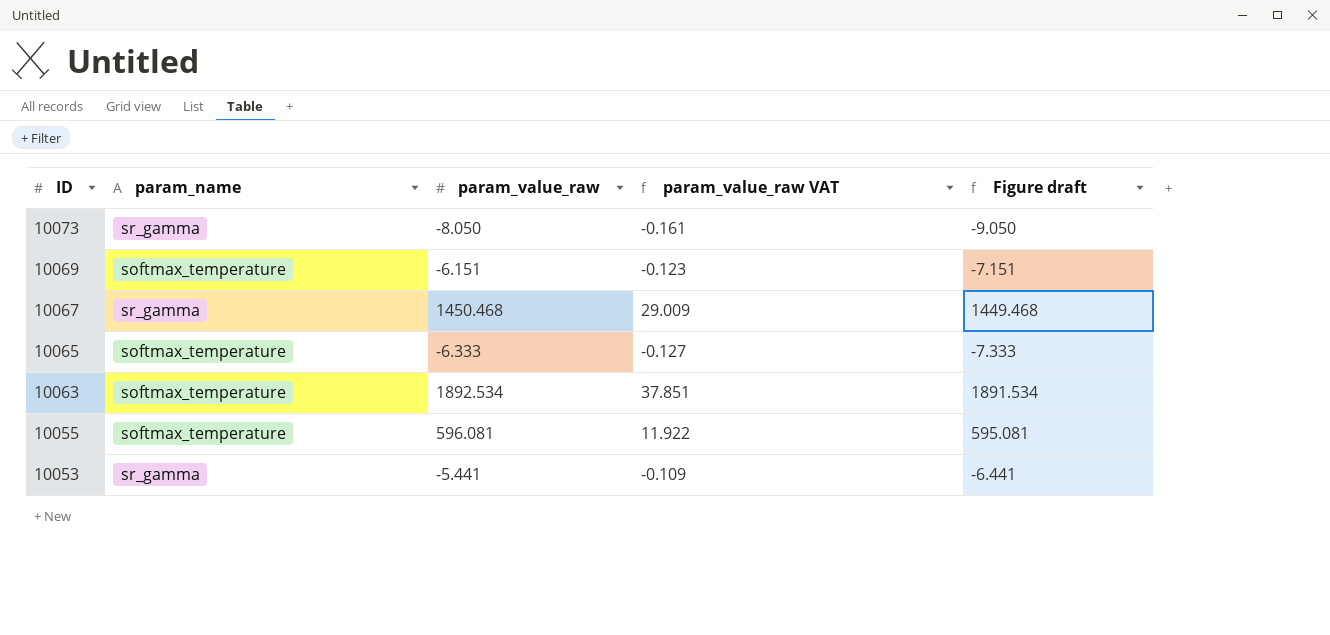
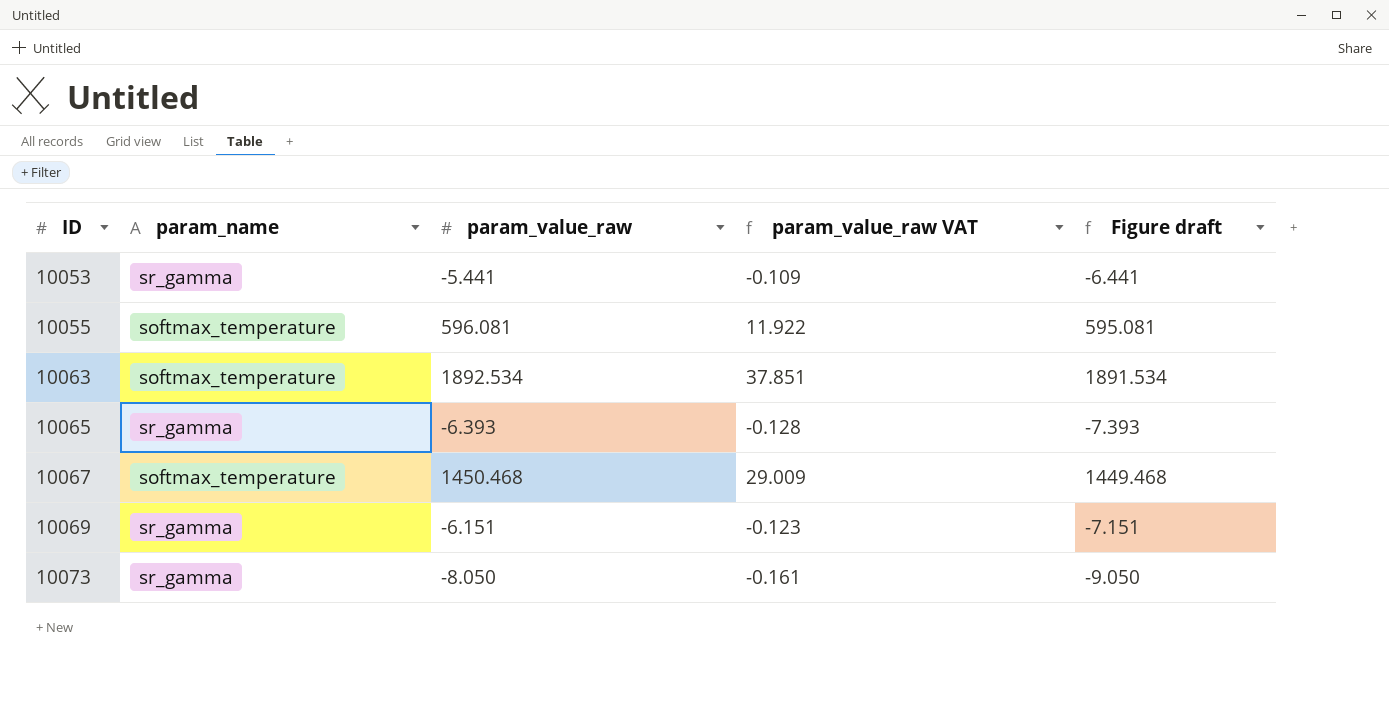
row order: ID descending -> ID ascending
10065 | param_name: softmax_temperature -> sr_gamma
10065 | param_value_raw: -6.333 -> -6.393
10065 | param_value_raw VAT: -0.127 -> -0.128
10065 | Figure draft: -7.333 -> -7.393
10067 | param_name: sr_gamma -> softmax_temperature
10069 | param_name: softmax_temperature -> sr_gamma

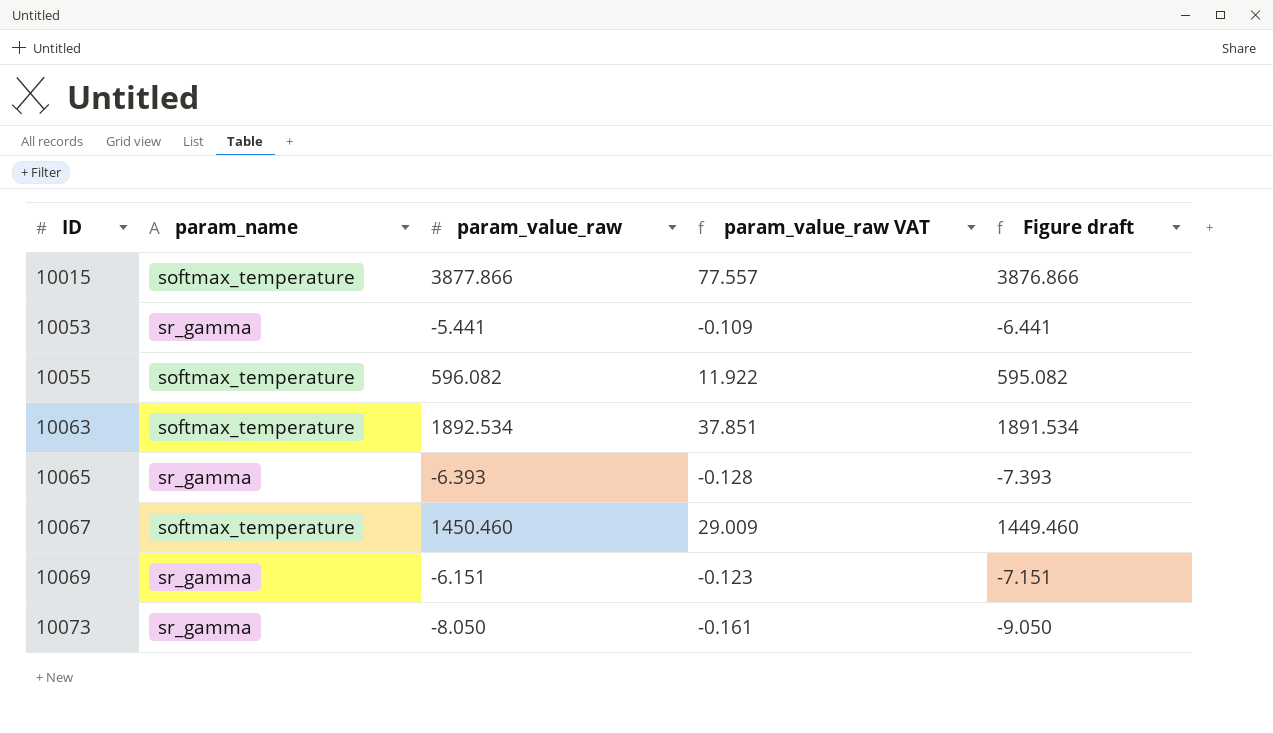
row 10015: none -> softmax_temperature | 3877.866 | 77.557 | 3876.866
10055 | param_value_raw: 596.081 -> 596.082
10055 | Figure draft: 595.081 -> 595.082
10067 | param_value_raw: 1450.468 -> 1450.460
10067 | Figure draft: 1449.468 -> 1449.460

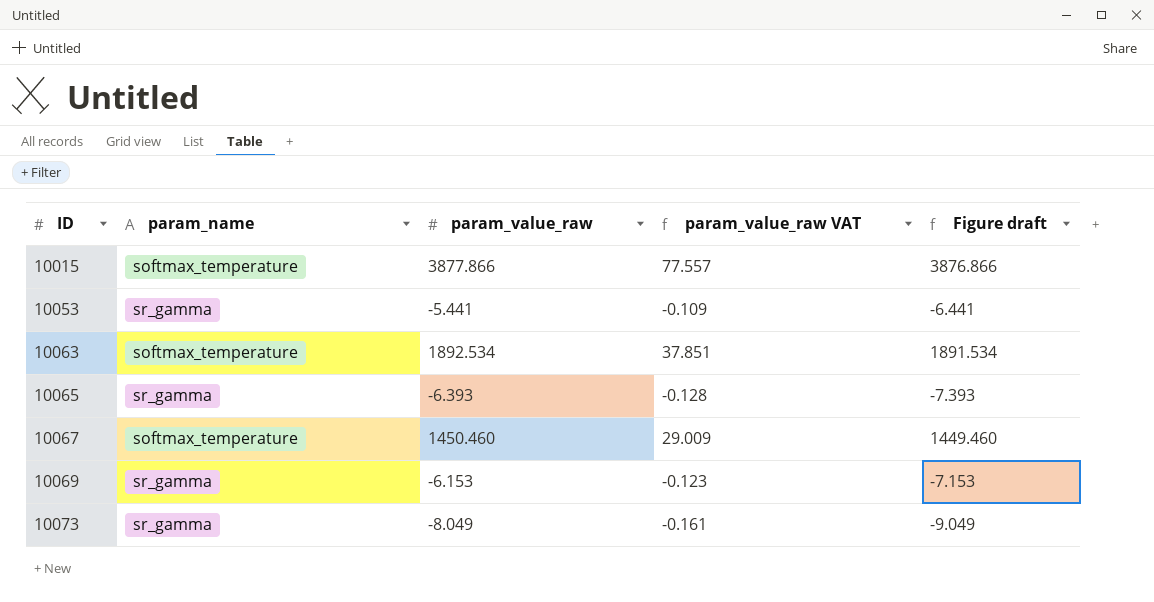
row 10055: softmax_temperature | 596.082 | 11.922 | 595.082 -> none
10069 | param_value_raw: -6.151 -> -6.153
10069 | Figure draft: -7.151 -> -7.153
10073 | param_value_raw: -8.050 -> -8.049
10073 | Figure draft: -9.050 -> -9.049

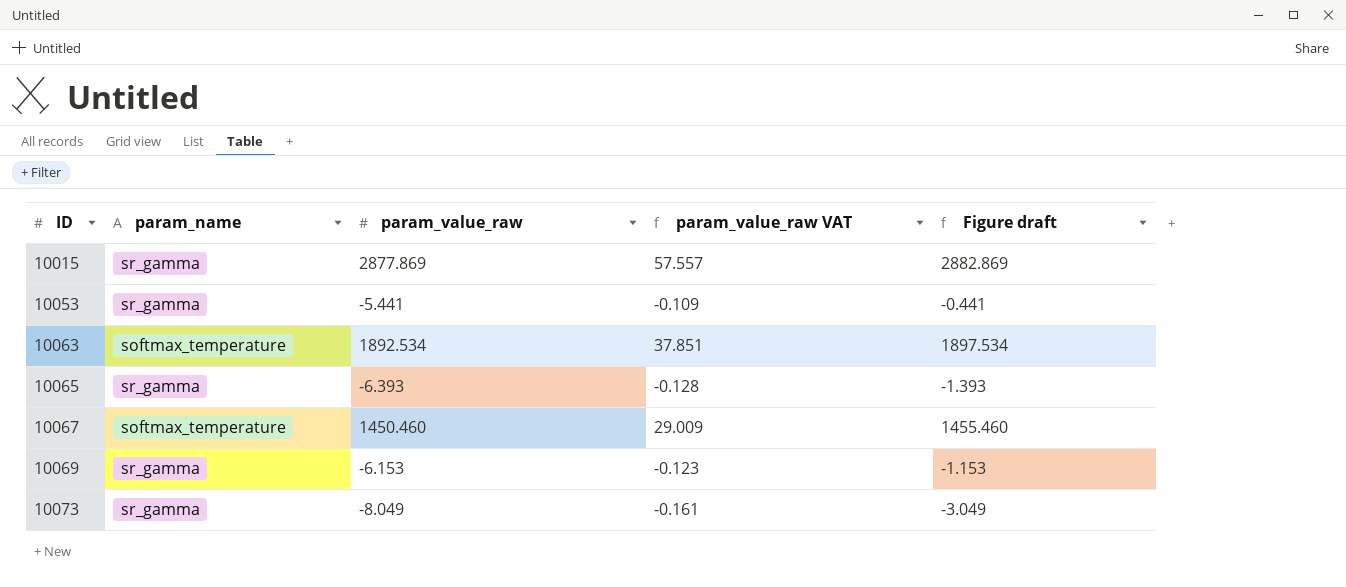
column Figure draft | formula: [param_value_raw] - 1 -> [param_value_raw] + 5
10015 | param_name: softmax_temperature -> sr_gamma
10015 | param_value_raw: 3877.866 -> 2877.869
10015 | param_value_raw VAT: 77.557 -> 57.557

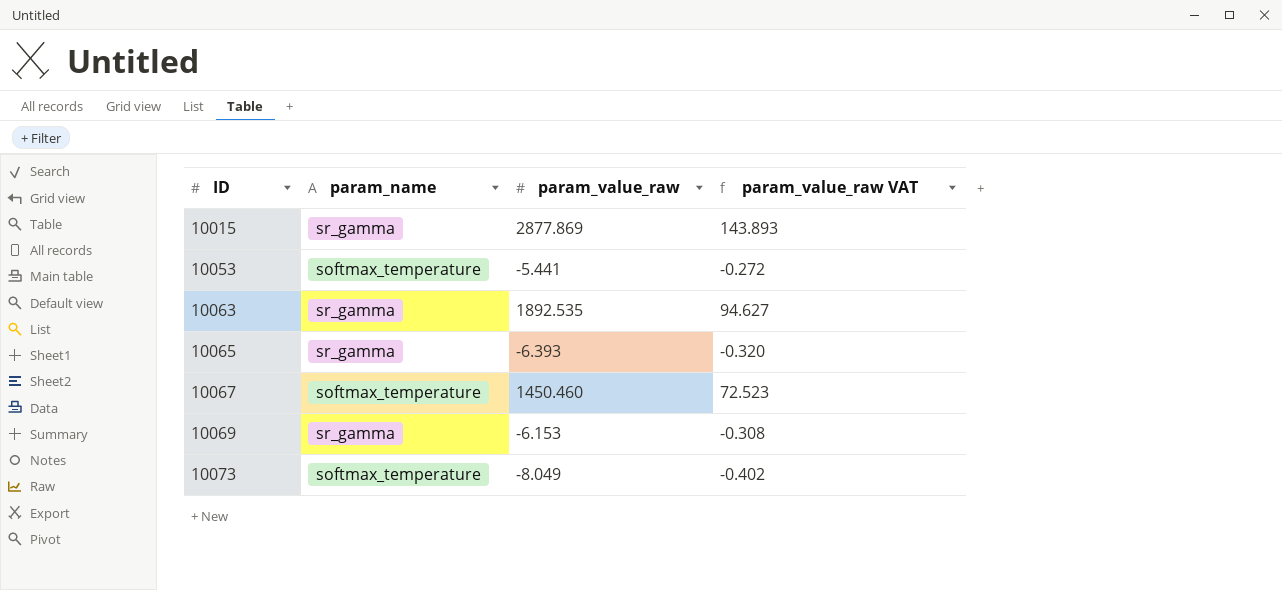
column Figure draft | formula: [param_value_raw] + 5 -> none
column param_value_raw VAT | formula: [param_value_raw] * 0.02 -> [param_value_raw] * 0.05
10053 | param_name: sr_gamma -> softmax_temperature
10063 | param_name: softmax_temperature -> sr_gamma
10063 | param_value_raw: 1892.534 -> 1892.535
10073 | param_name: sr_gamma -> softmax_temperature

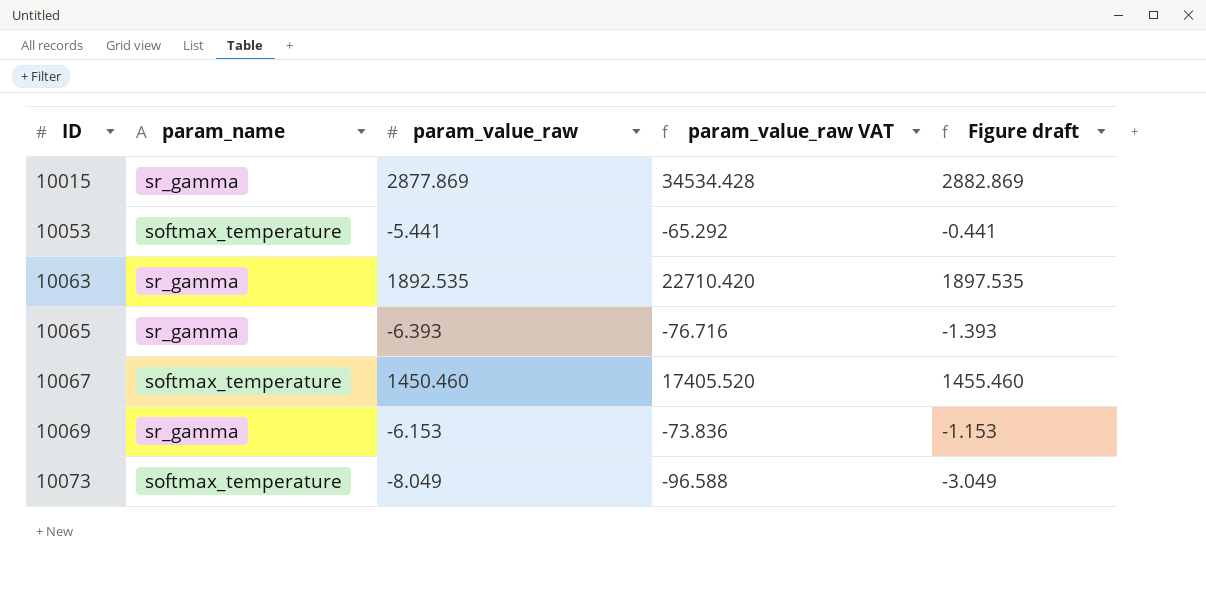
column param_value_raw VAT | formula: [param_value_raw] * 0.05 -> [param_value_raw] * 12
column Figure draft | formula: none -> [param_value_raw] + 5

